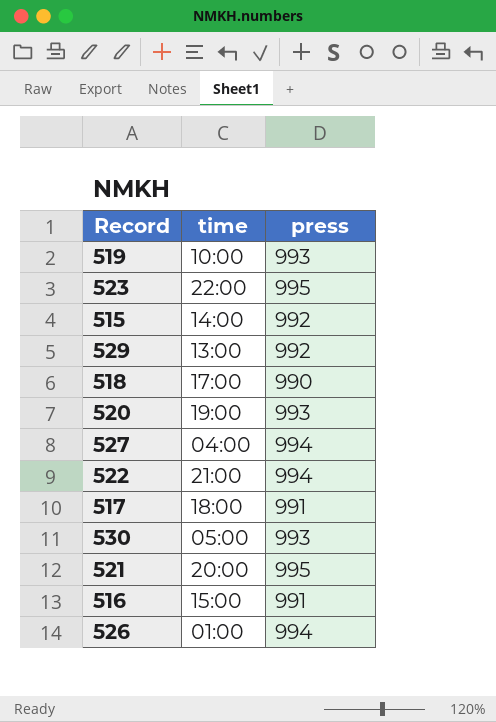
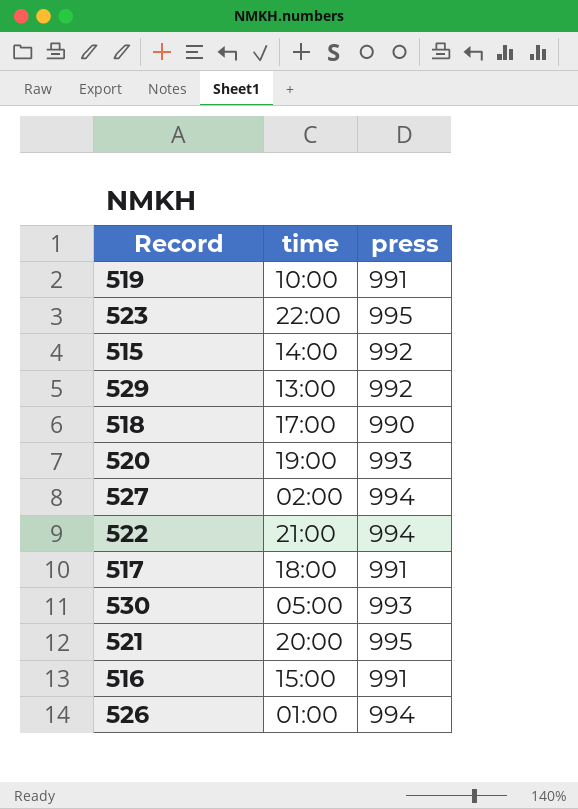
519 | press: 993 -> 991
527 | time: 04:00 -> 02:00

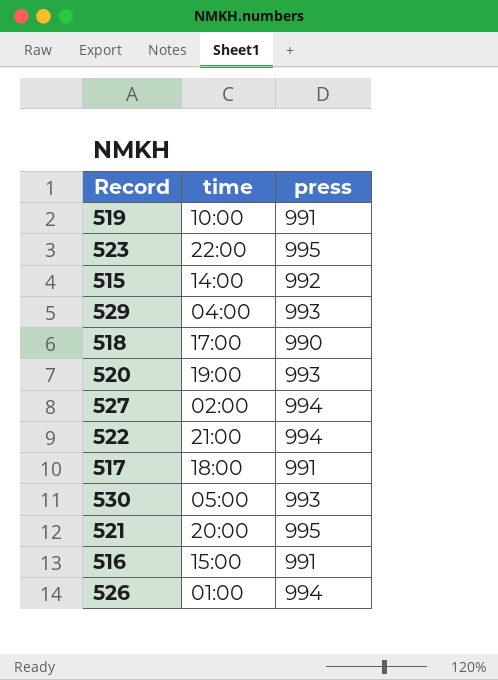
529 | time: 13:00 -> 04:00
529 | press: 992 -> 993

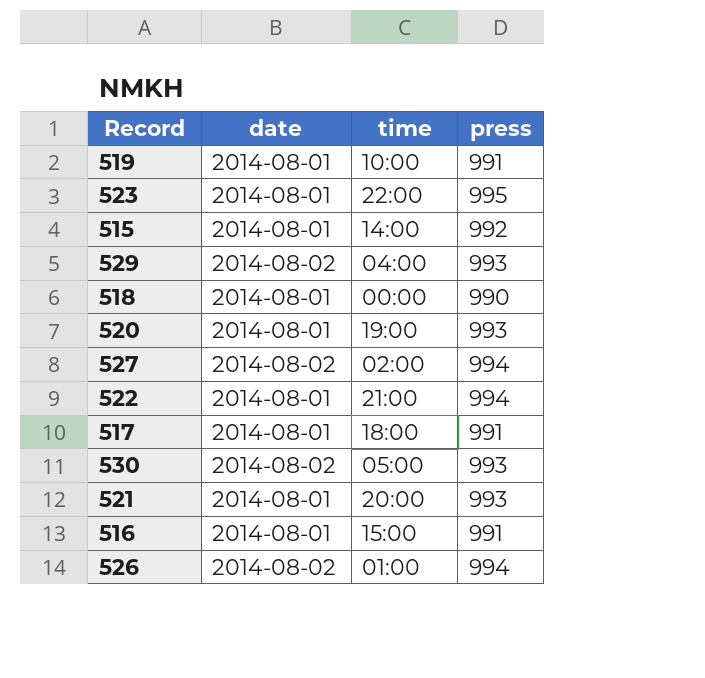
column date | position: none -> 2
518 | time: 17:00 -> 00:00
521 | press: 995 -> 993

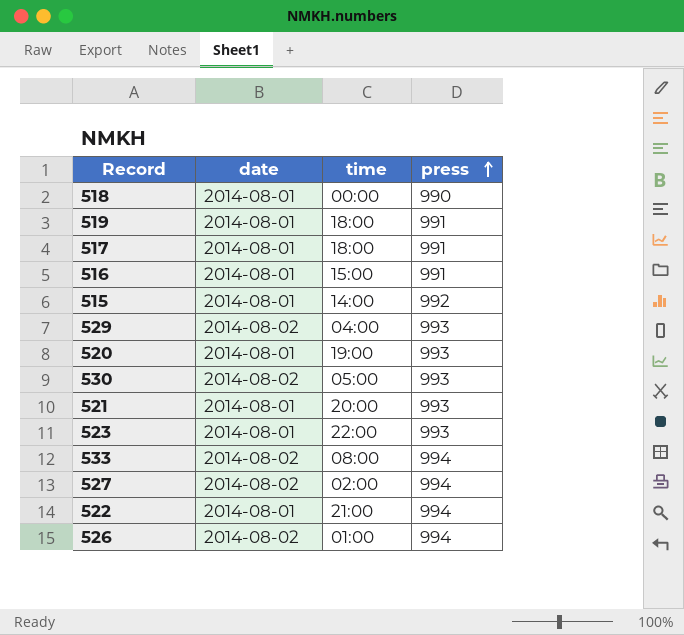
row order: none -> press ascending
519 | time: 10:00 -> 18:00
523 | press: 995 -> 993
row 533: none -> 2014-08-02 | 08:00 | 994

